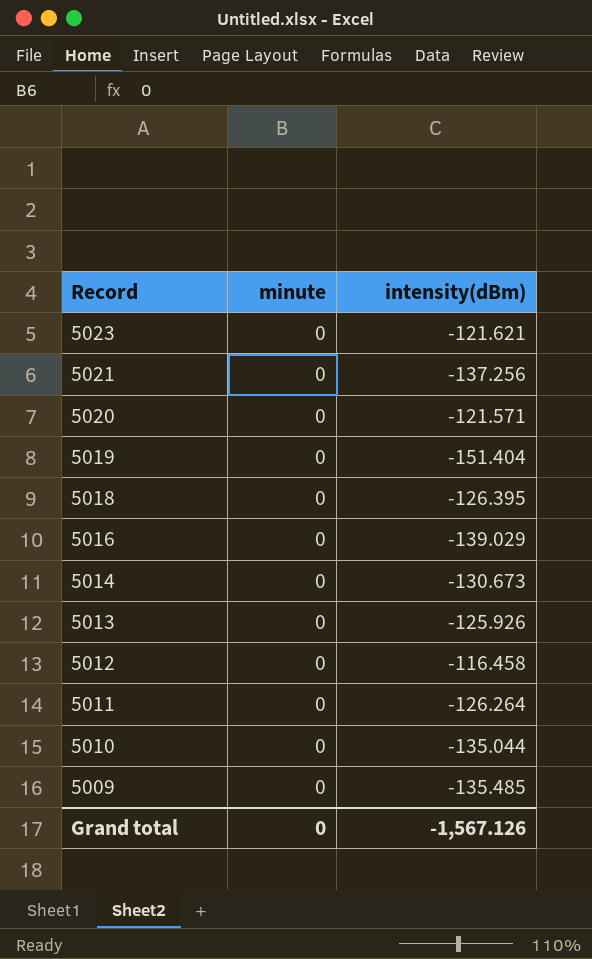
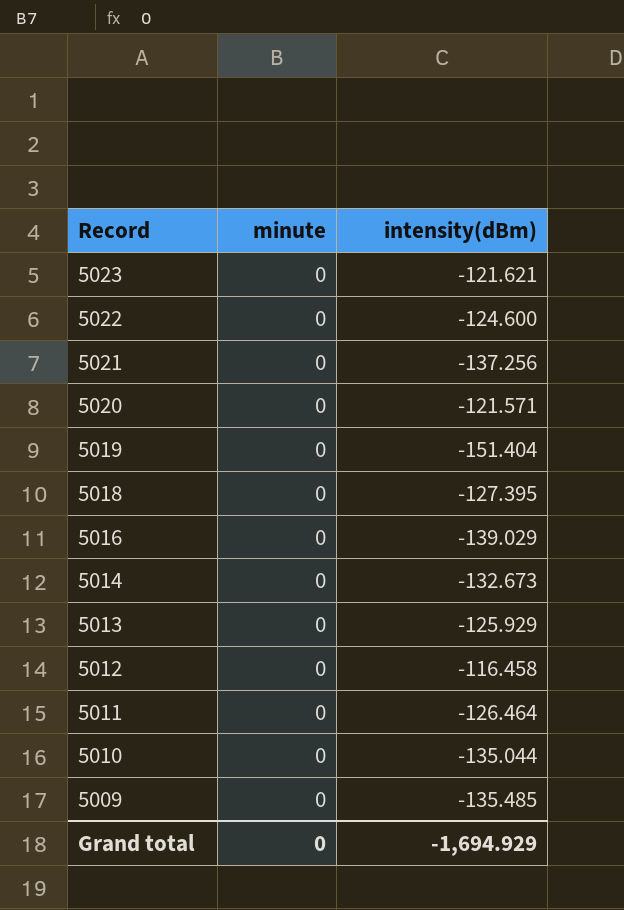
row 5022: none -> 0 | -124.600
5018 | intensity(dBm): -126.395 -> -127.395
5014 | intensity(dBm): -130.673 -> -132.673
5013 | intensity(dBm): -125.926 -> -125.929
5011 | intensity(dBm): -126.264 -> -126.464
Grand total | intensity(dBm): -1,567.126 -> -1,694.929

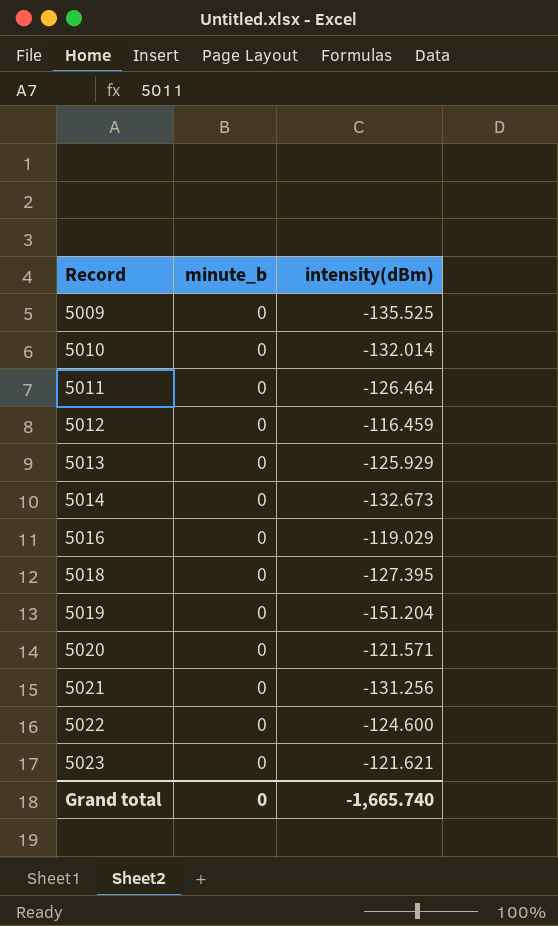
row order: Record descending -> Record ascending
column name: minute -> minute_b
5009 | intensity(dBm): -135.485 -> -135.525
5010 | intensity(dBm): -135.044 -> -132.014
5012 | intensity(dBm): -116.458 -> -116.459
5016 | intensity(dBm): -139.029 -> -119.029
5019 | intensity(dBm): -151.404 -> -151.204
5021 | intensity(dBm): -137.256 -> -131.256
Grand total | intensity(dBm): -1,694.929 -> -1,665.740

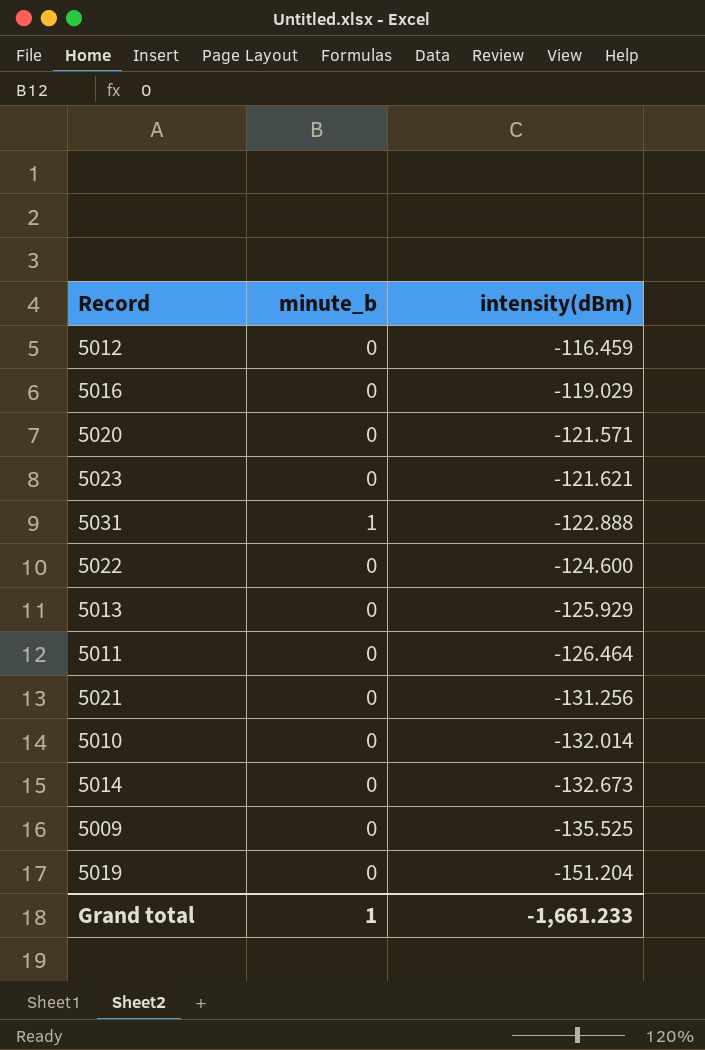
row order: Record ascending -> intensity(dBm) descending
row 5018: 0 | -127.395 -> none
row 5031: none -> 1 | -122.888
Grand total | minute_b: 0 -> 1
Grand total | intensity(dBm): -1,665.740 -> -1,661.233

